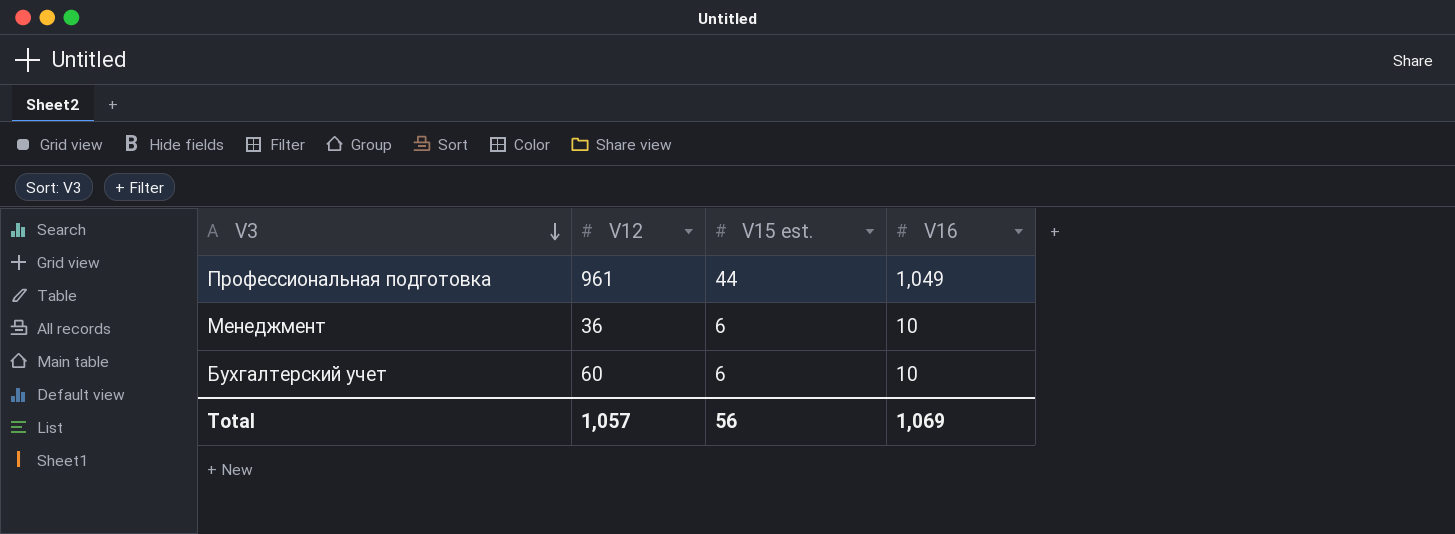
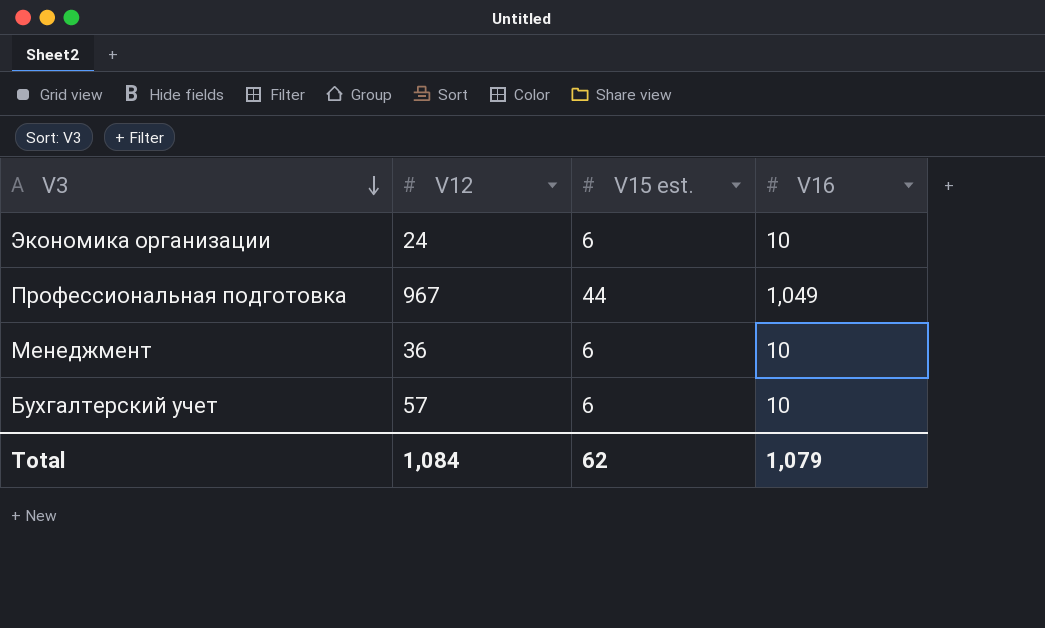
row Экономика организации: none -> 24 | 6 | 10
Профессиональная подготовка | V12: 961 -> 967
Бухгалтерский учет | V12: 60 -> 57
Total | V12: 1,057 -> 1,084
Total | V15 est.: 56 -> 62
Total | V16: 1,069 -> 1,079

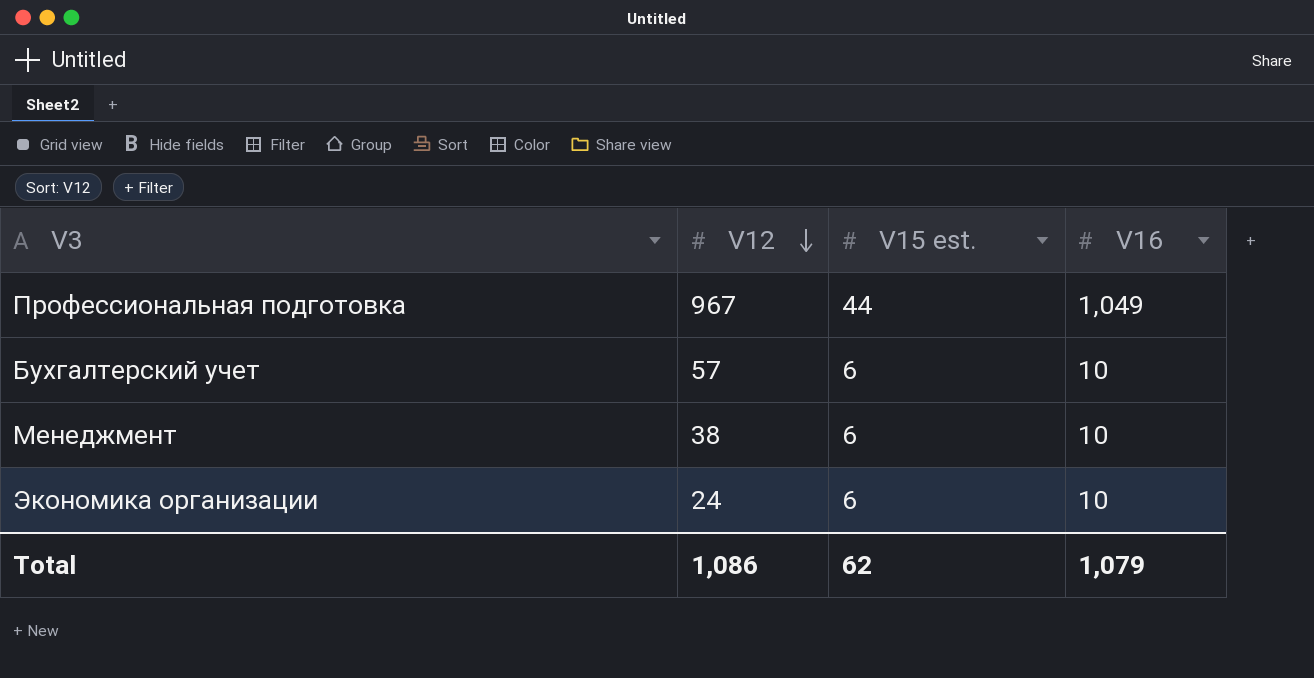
row order: V3 descending -> V12 descending
Менеджмент | V12: 36 -> 38
Total | V12: 1,084 -> 1,086

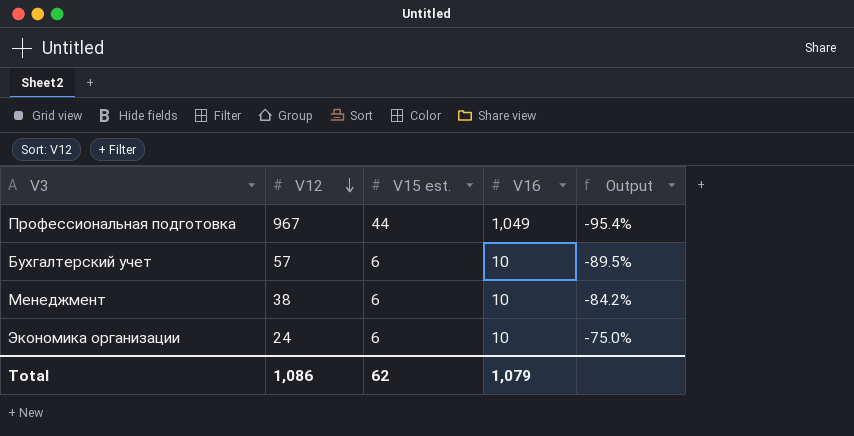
column Output | formula: none -> ([V15 est.] - [V12]) / [V12]

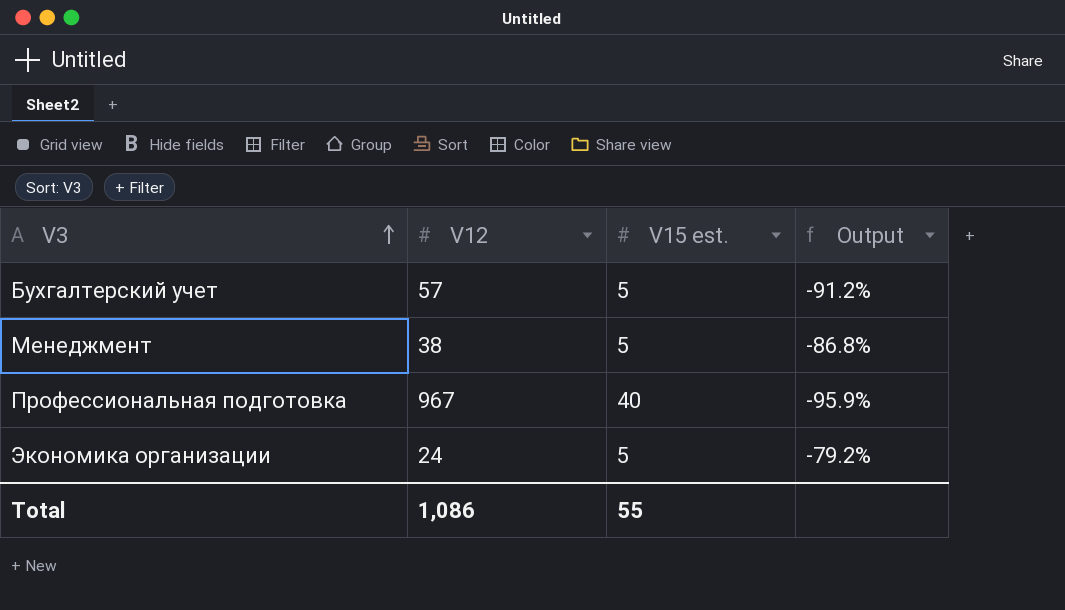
row order: V12 descending -> V3 ascending
column V16 | position: 4 -> none
Бухгалтерский учет | V15 est.: 6 -> 5
Бухгалтерский учет | Output: -89.5% -> -91.2%
Менеджмент | V15 est.: 6 -> 5
Менеджмент | Output: -84.2% -> -86.8%
Профессиональная подготовка | V15 est.: 44 -> 40
Профессиональная подготовка | Output: -95.4% -> -95.9%
Экономика организации | V15 est.: 6 -> 5
Экономика организации | Output: -75.0% -> -79.2%
Total | V15 est.: 62 -> 55

